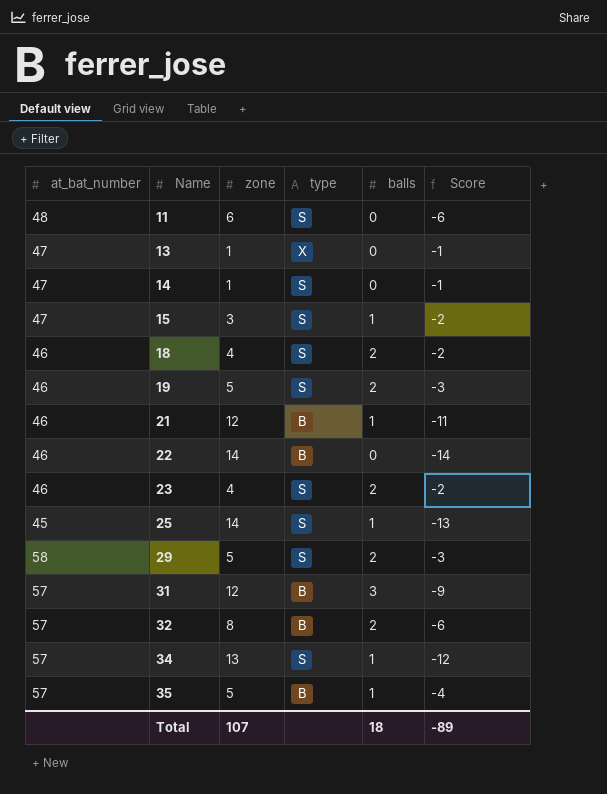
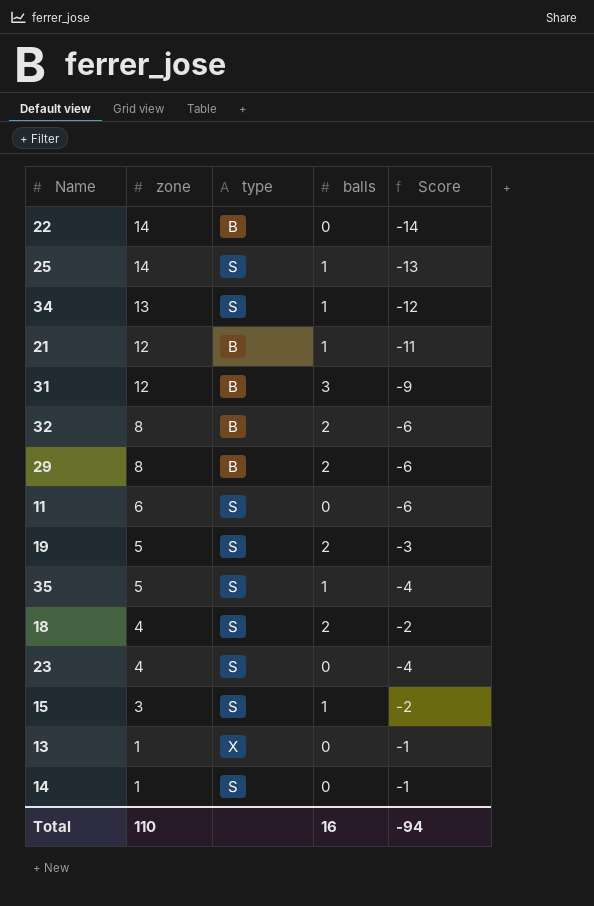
row order: Name ascending -> zone descending
column at_bat_number | position: 1 -> none
29 | zone: 5 -> 8
29 | type: S -> B
29 | Score: -3 -> -6
35 | type: B -> S
23 | balls: 2 -> 0
23 | Score: -2 -> -4
Total | zone: 107 -> 110
Total | balls: 18 -> 16
Total | Score: -89 -> -94

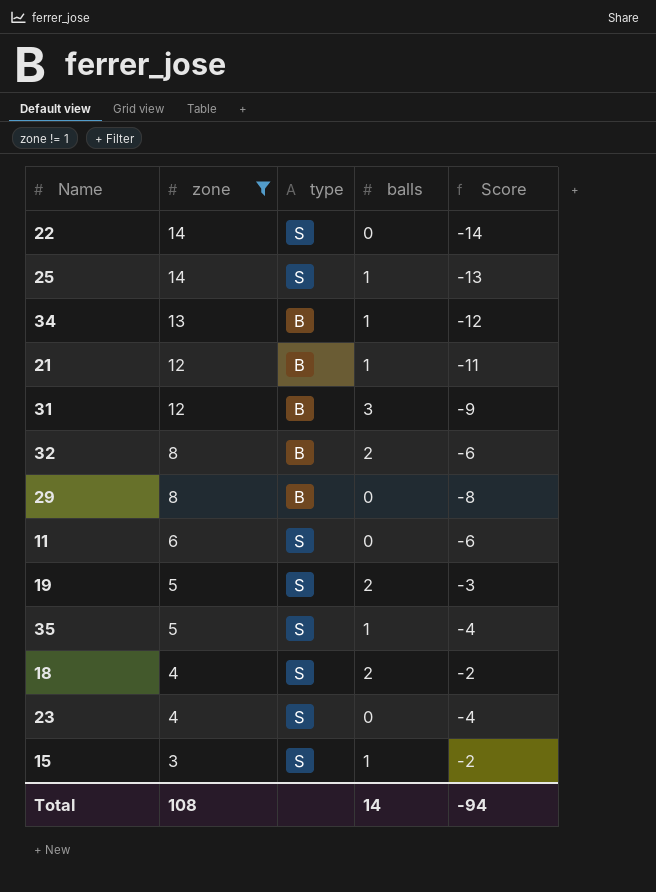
filter: none -> zone != 1
22 | type: B -> S
34 | type: S -> B
29 | balls: 2 -> 0
29 | Score: -6 -> -8
Total | zone: 110 -> 108
Total | balls: 16 -> 14

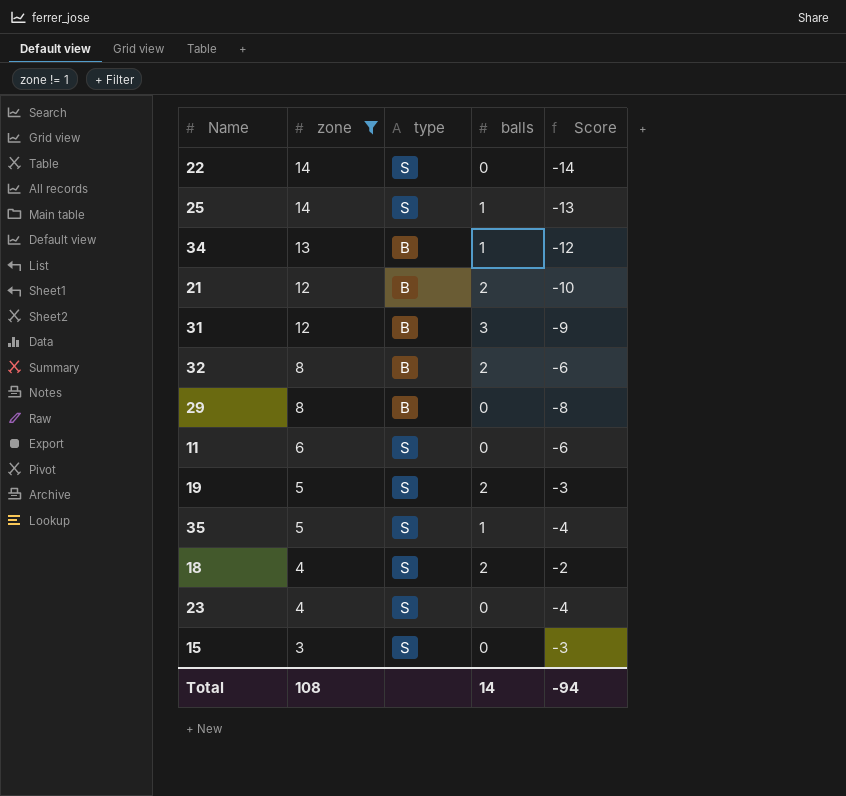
21 | balls: 1 -> 2
21 | Score: -11 -> -10
15 | balls: 1 -> 0
15 | Score: -2 -> -3

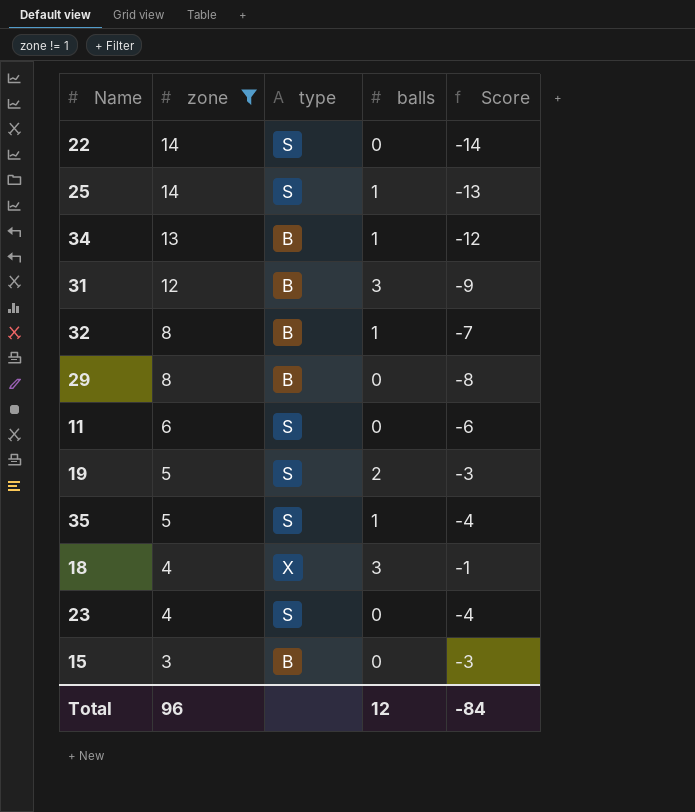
row 21: 12 | B | 2 | -10 -> none
32 | balls: 2 -> 1
32 | Score: -6 -> -7
18 | type: S -> X
18 | balls: 2 -> 3
18 | Score: -2 -> -1
15 | type: S -> B
Total | zone: 108 -> 96
Total | balls: 14 -> 12
Total | Score: -94 -> -84

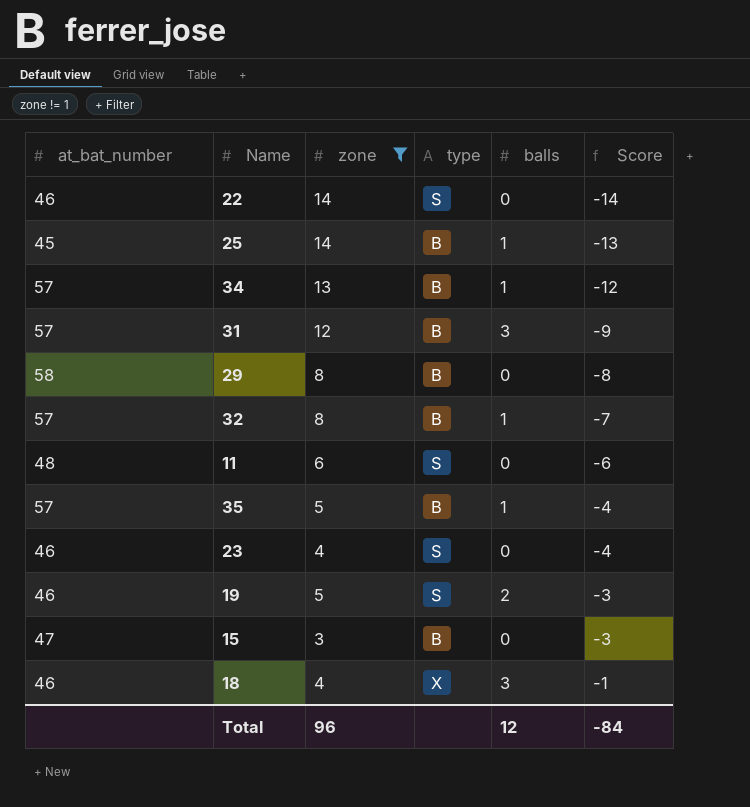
row order: zone descending -> Score ascending
column at_bat_number | position: none -> 1
25 | type: S -> B
35 | type: S -> B

